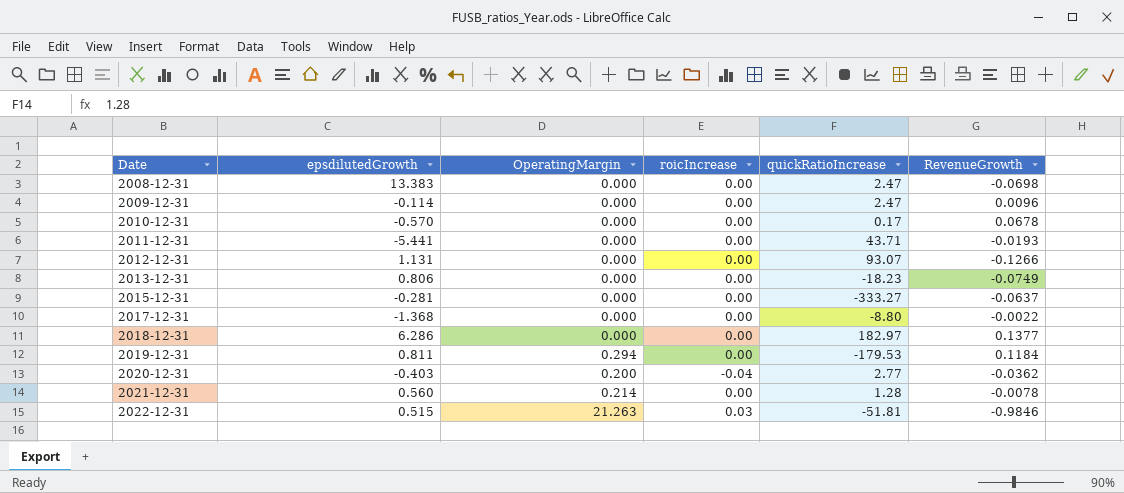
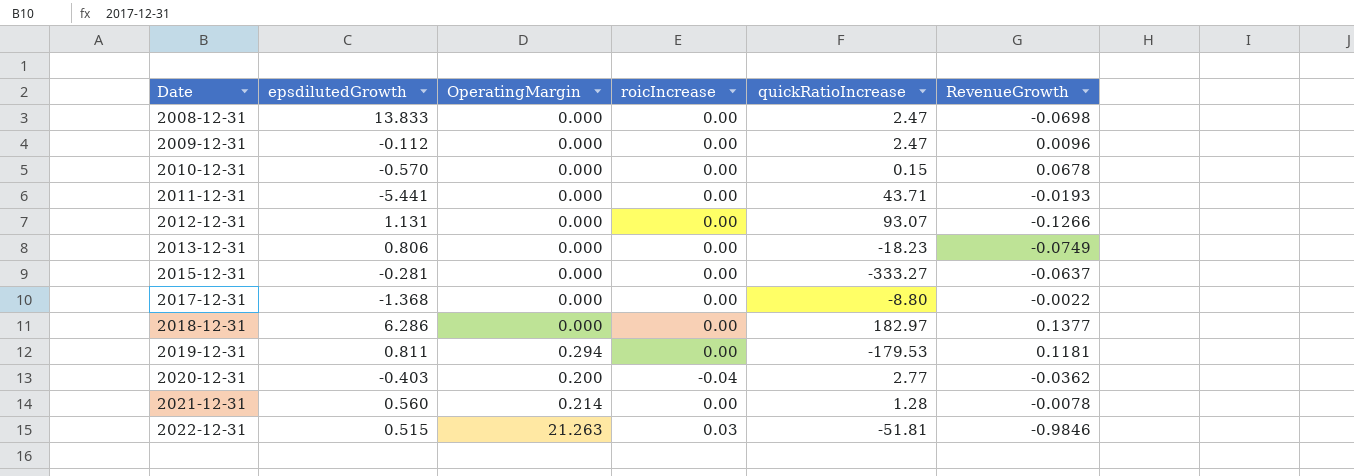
2008-12-31 | epsdilutedGrowth: 13.383 -> 13.833
2009-12-31 | epsdilutedGrowth: -0.114 -> -0.112
2010-12-31 | quickRatioIncrease: 0.17 -> 0.15
2019-12-31 | RevenueGrowth: 0.1184 -> 0.1181

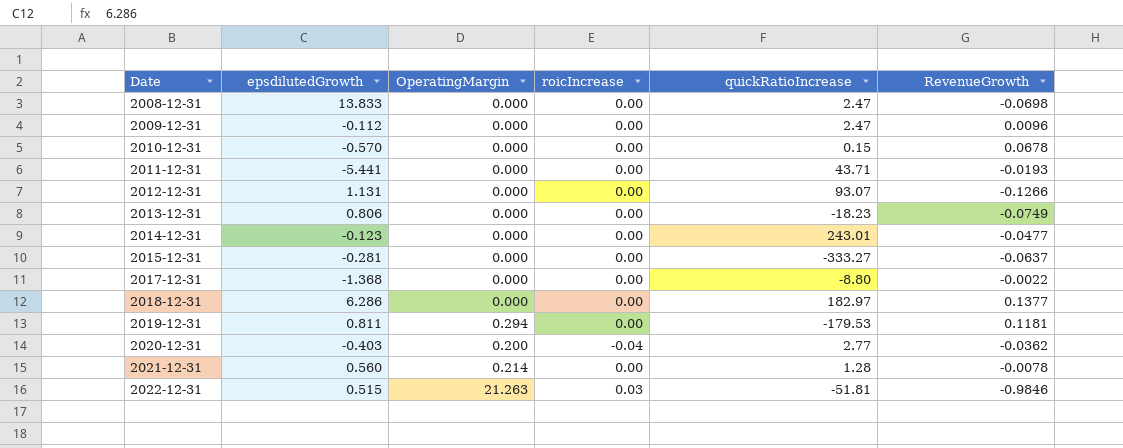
row 2014-12-31: none -> -0.123 | 0.000 | 0.00 | 243.01 | -0.0477

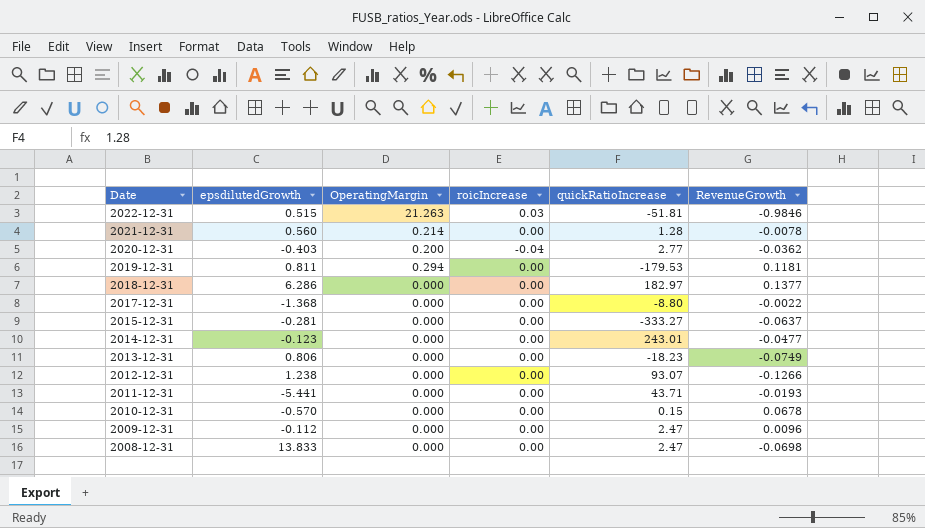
row order: Date ascending -> Date descending
2012-12-31 | epsdilutedGrowth: 1.131 -> 1.238

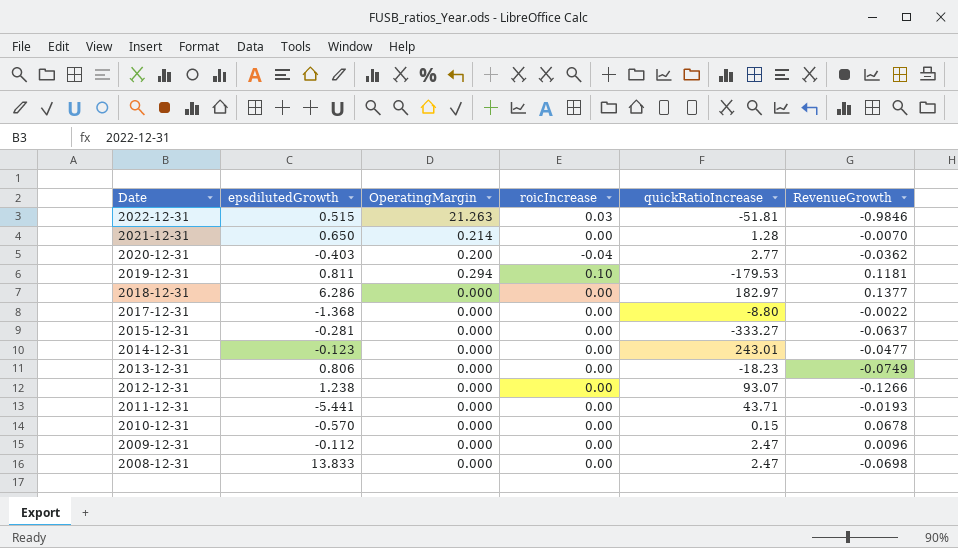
2021-12-31 | epsdilutedGrowth: 0.560 -> 0.650
2021-12-31 | RevenueGrowth: -0.0078 -> -0.0070
2019-12-31 | roicIncrease: 0.00 -> 0.10

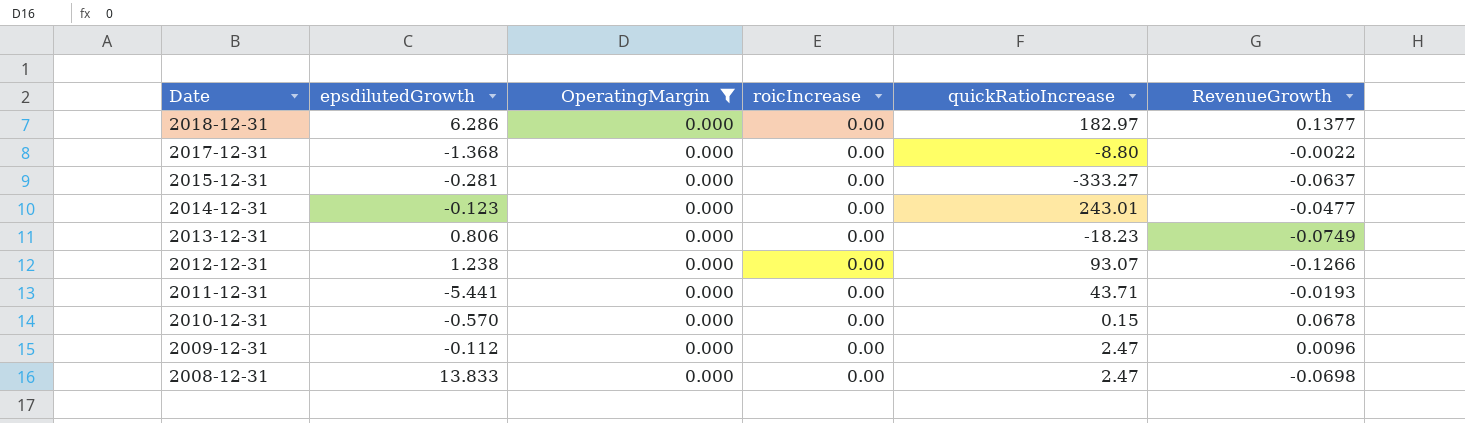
filter: none -> OperatingMargin = 0.000

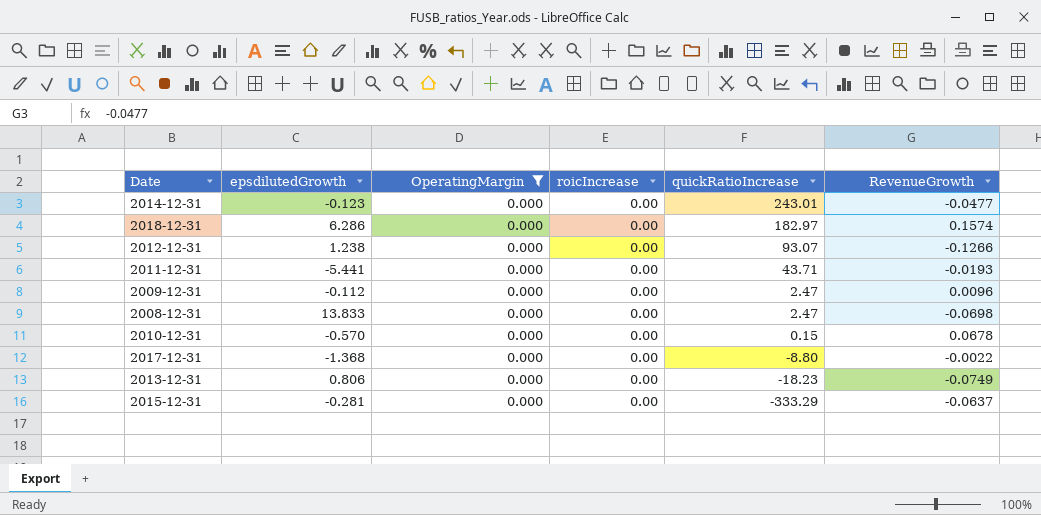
row order: Date descending -> quickRatioIncrease descending
2018-12-31 | RevenueGrowth: 0.1377 -> 0.1574
2015-12-31 | quickRatioIncrease: -333.27 -> -333.29

